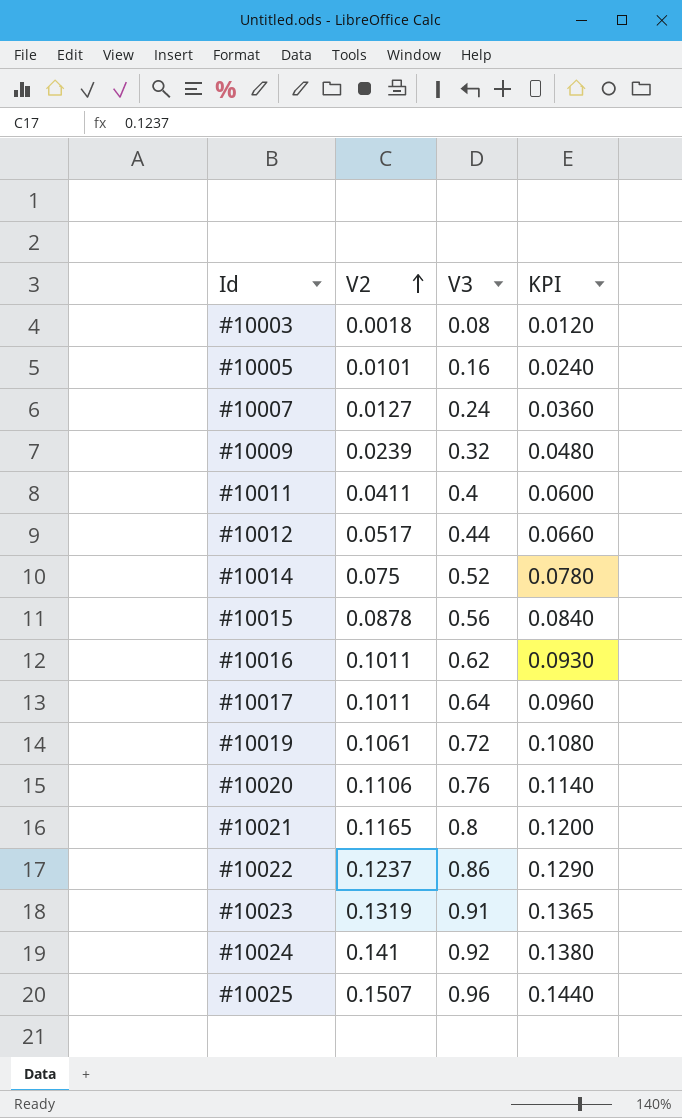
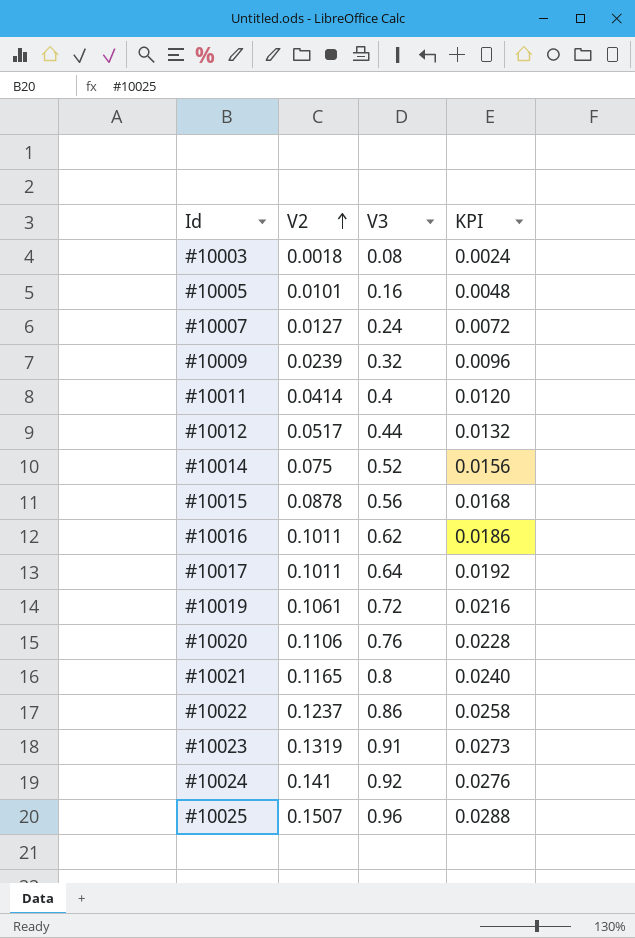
column KPI | formula: [V3] * 0.15 -> [V3] * 0.03
#10011 | V2: 0.0411 -> 0.0414

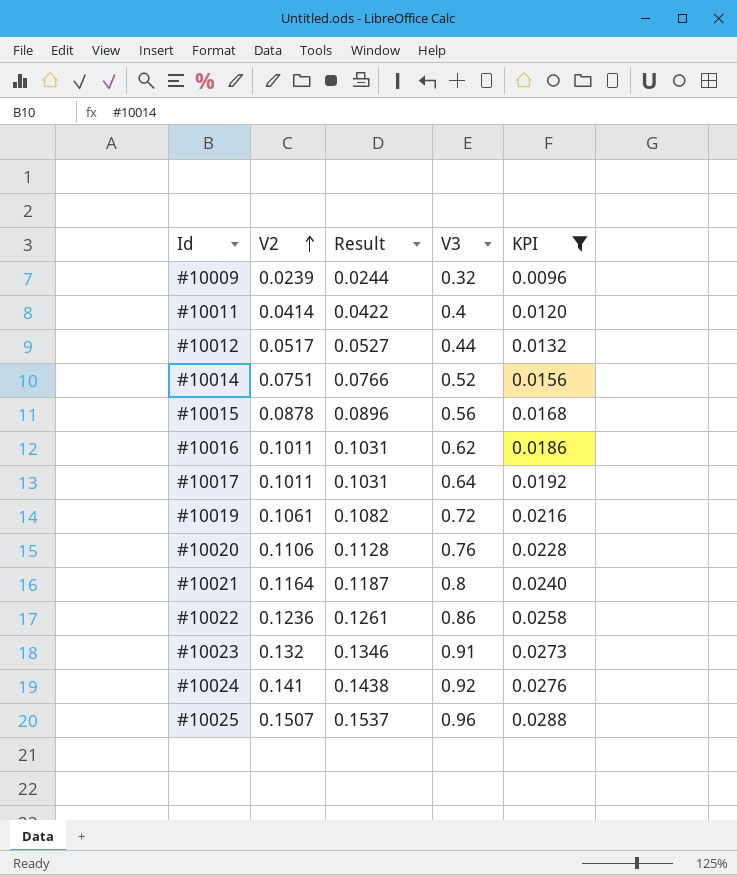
filter: none -> KPI >= 0.0096
column Result | formula: none -> [V2] * 1.02
#10014 | V2: 0.075 -> 0.0751
#10021 | V2: 0.1165 -> 0.1164
#10022 | V2: 0.1237 -> 0.1236
#10023 | V2: 0.1319 -> 0.132

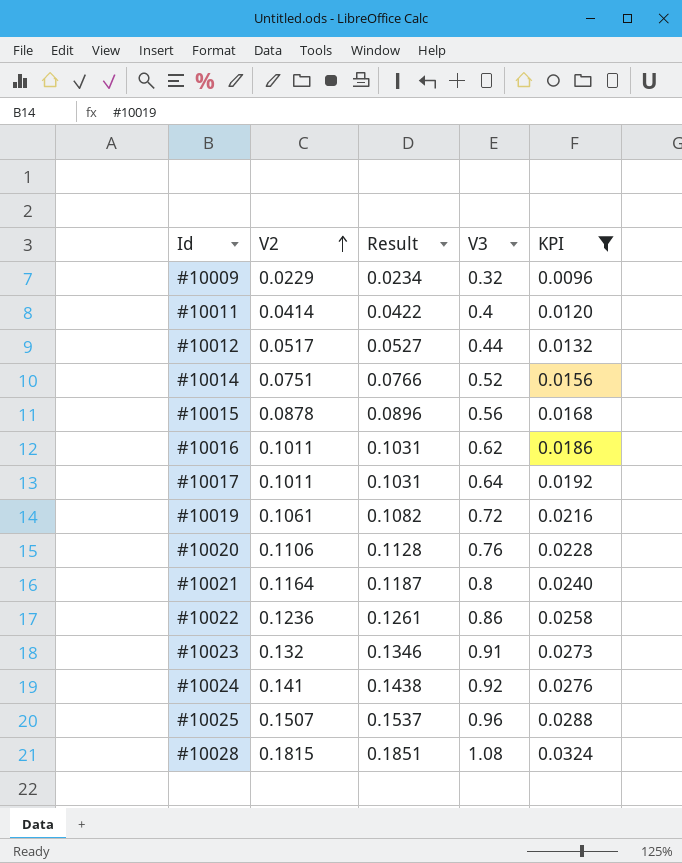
#10009 | V2: 0.0239 -> 0.0229
#10009 | Result: 0.0244 -> 0.0234
row #10028: none -> 0.1815 | 0.1851 | 1.08 | 0.0324

